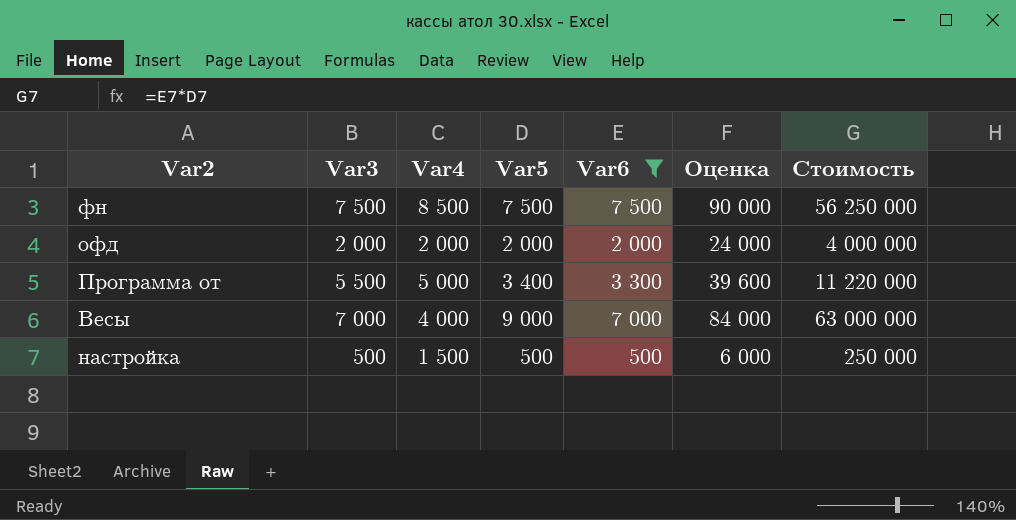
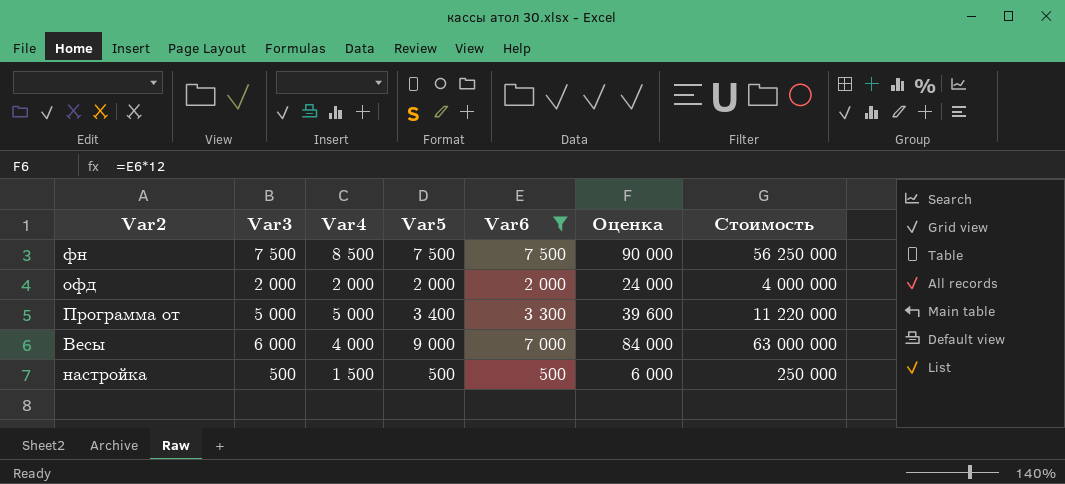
Программа от | Var3: 5 500 -> 5 000
Весы | Var3: 7 000 -> 6 000

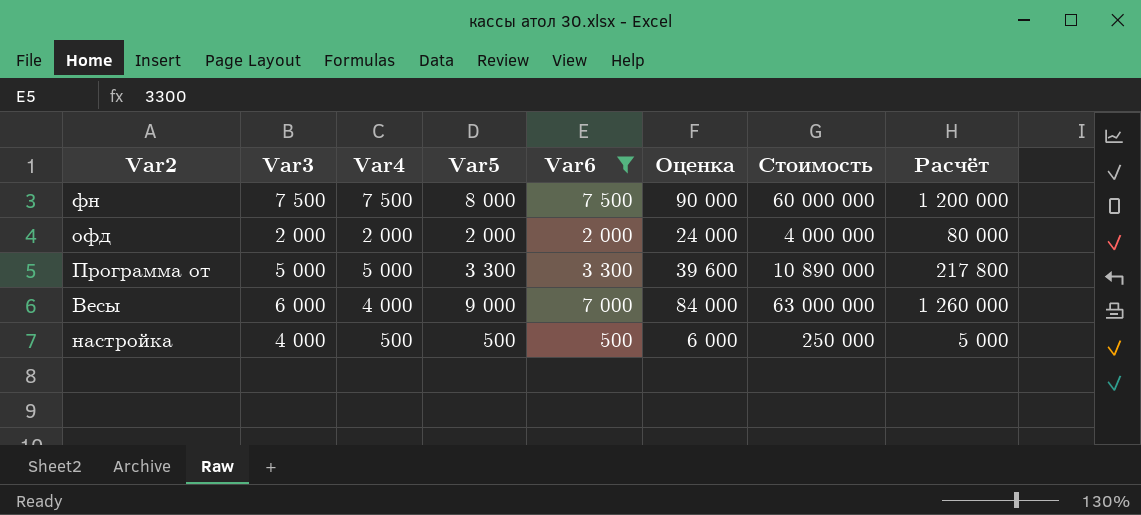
column Расчёт | formula: none -> [Стоимость] * 0,02
фн | Var4: 8 500 -> 7 500
фн | Var5: 7 500 -> 8 000
фн | Стоимость: 56 250 000 -> 60 000 000
Программа от | Var5: 3 400 -> 3 300
Программа от | Стоимость: 11 220 000 -> 10 890 000
настройка | Var3: 500 -> 4 000
настройка | Var4: 1 500 -> 500

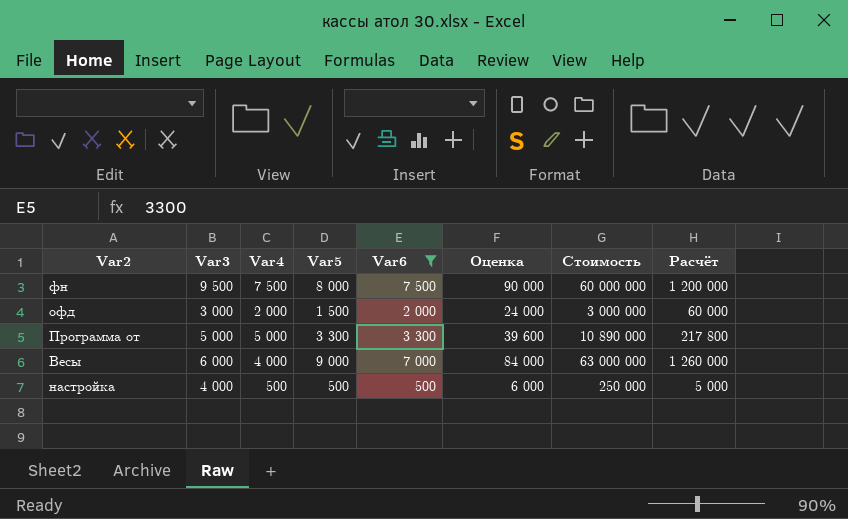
фн | Var3: 7 500 -> 9 500
офд | Var3: 2 000 -> 3 000
офд | Var5: 2 000 -> 1 500
офд | Стоимость: 4 000 000 -> 3 000 000
офд | Расчёт: 80 000 -> 60 000

